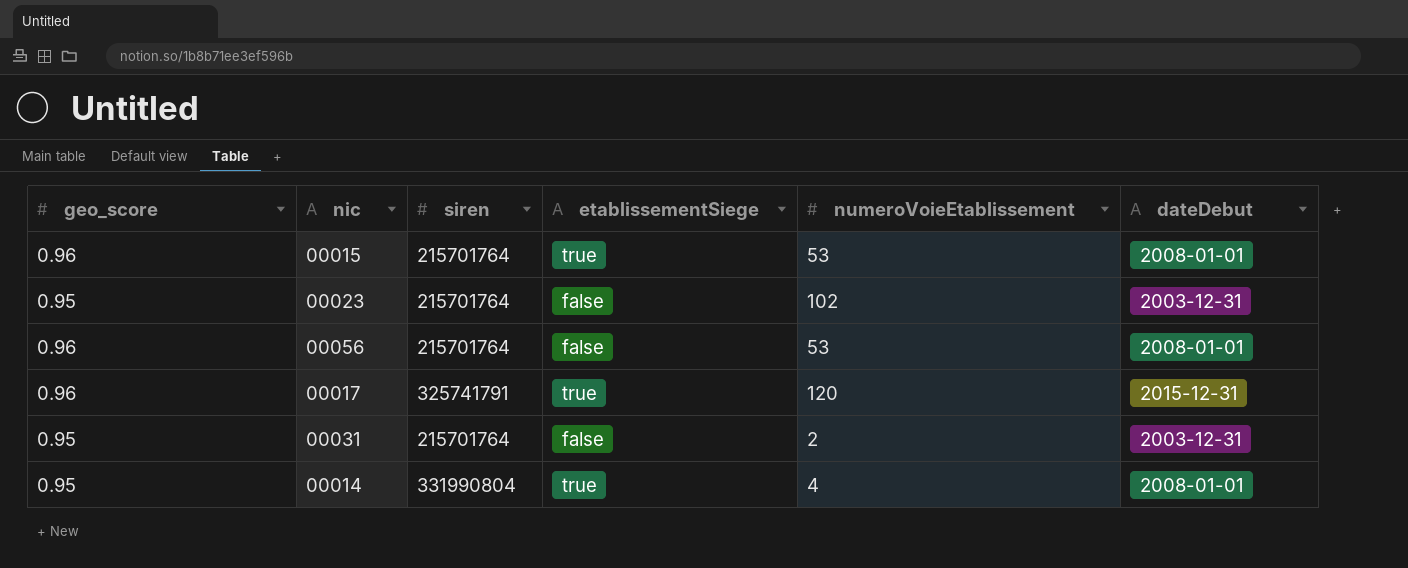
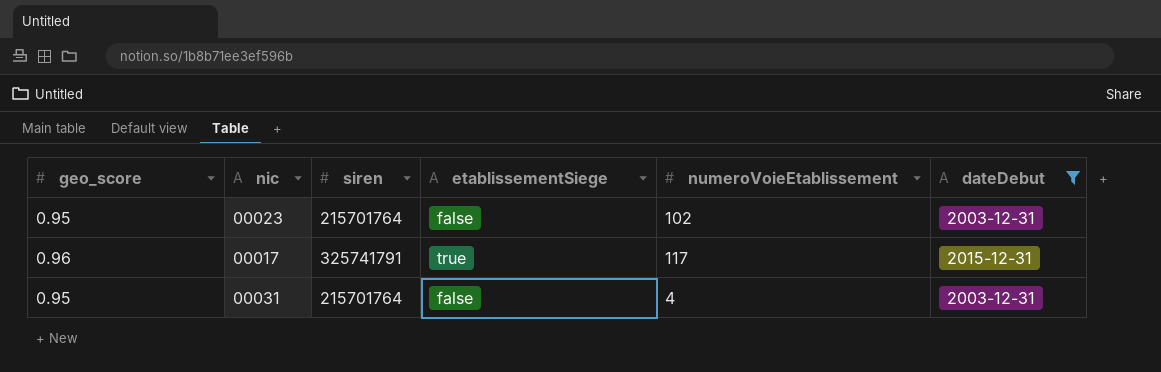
filter: none -> dateDebut != 2008-01-01
00017 | numeroVoieEtablissement: 120 -> 117
00031 | numeroVoieEtablissement: 2 -> 4

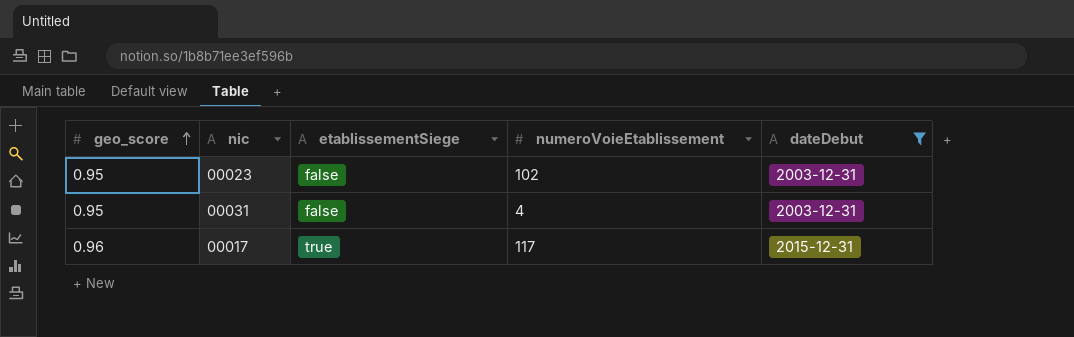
row order: none -> geo_score ascending
column siren | position: 3 -> none

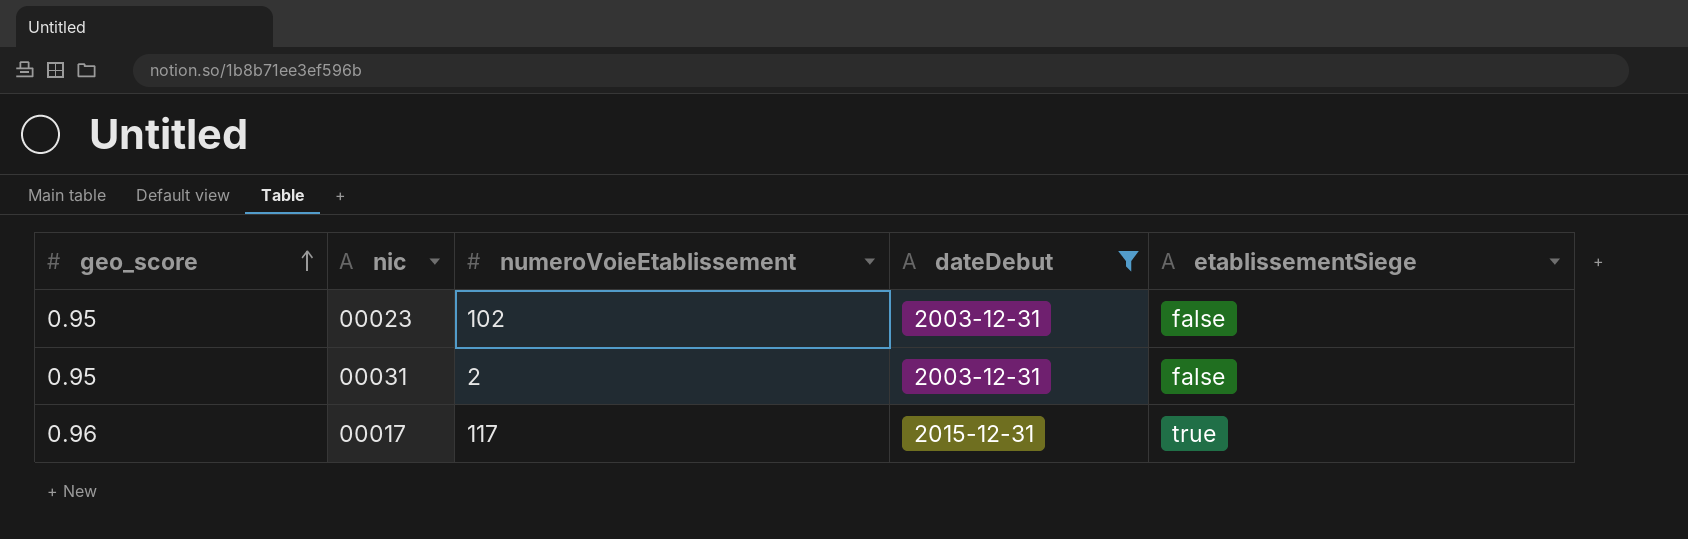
column etablissementSiege | position: 3 -> 5
00031 | numeroVoieEtablissement: 4 -> 2

